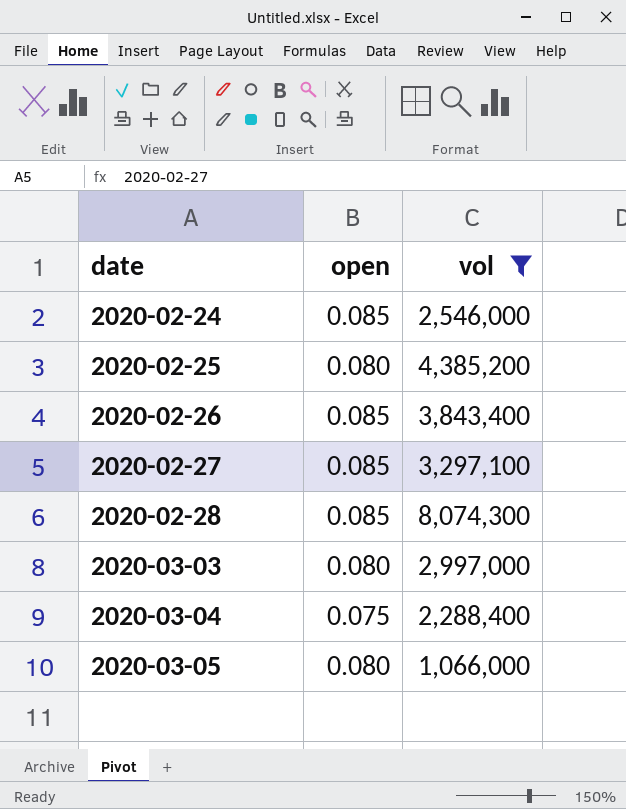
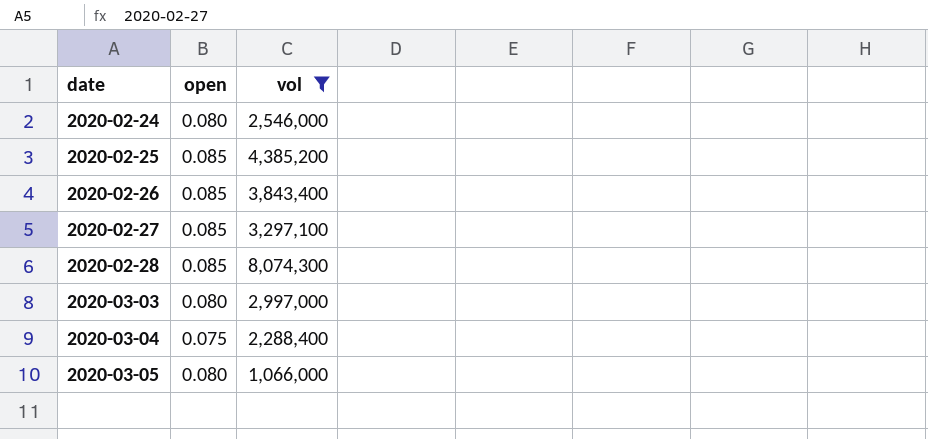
2020-02-24 | open: 0.085 -> 0.080
2020-02-25 | open: 0.080 -> 0.085

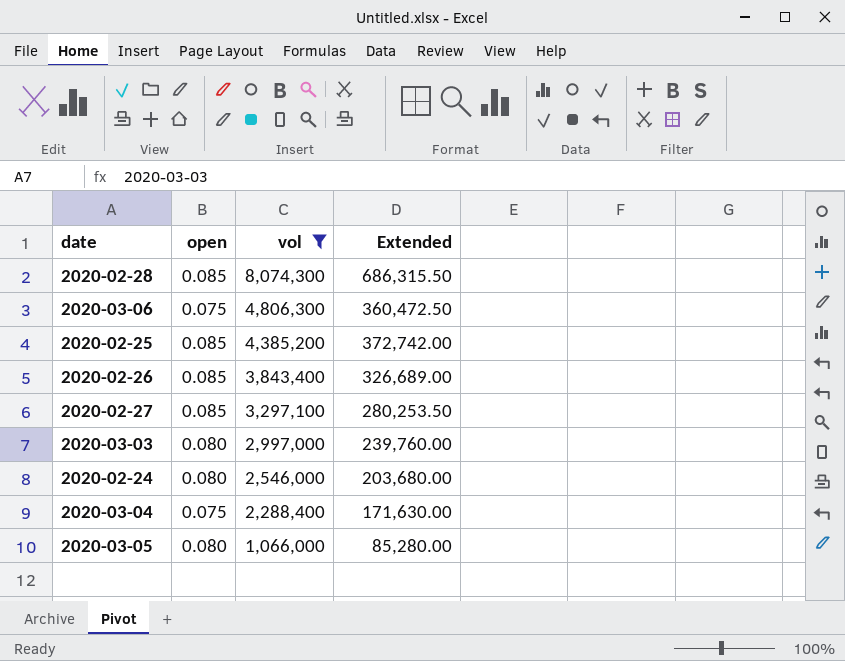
row order: date ascending -> vol descending
column Extended | formula: none -> [open] * [vol]
row 2020-03-06: none -> 0.075 | 4,806,300 | 360,472.50

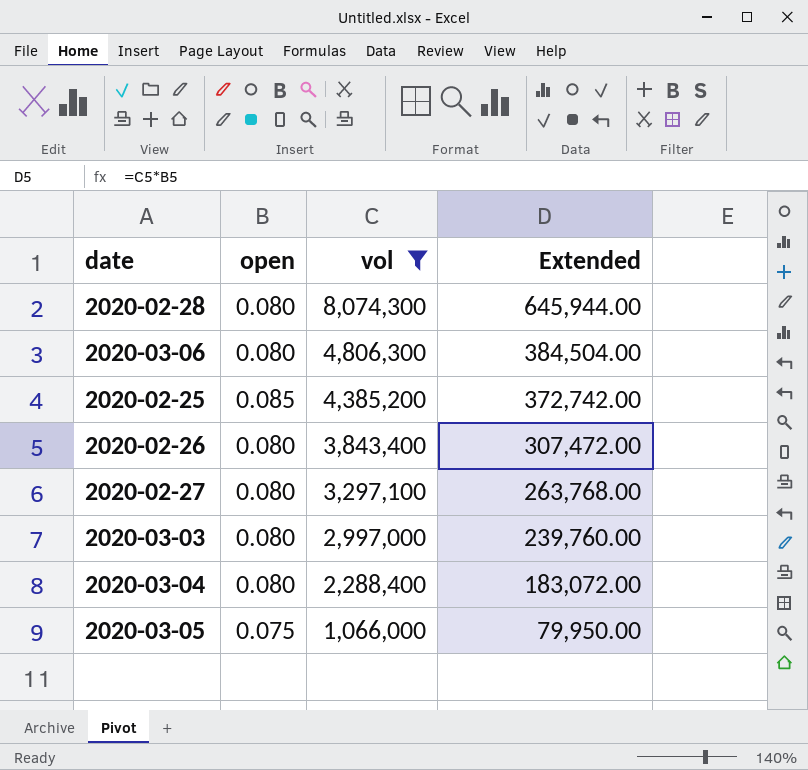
row 2020-02-24: 0.080 | 2,546,000 | 203,680.00 -> none
2020-02-28 | open: 0.085 -> 0.080
2020-02-28 | Extended: 686,315.50 -> 645,944.00
2020-03-06 | open: 0.075 -> 0.080
2020-03-06 | Extended: 360,472.50 -> 384,504.00
2020-02-26 | open: 0.085 -> 0.080
2020-02-26 | Extended: 326,689.00 -> 307,472.00
2020-02-27 | open: 0.085 -> 0.080
2020-02-27 | Extended: 280,253.50 -> 263,768.00
2020-03-04 | open: 0.075 -> 0.080
2020-03-04 | Extended: 171,630.00 -> 183,072.00
2020-03-05 | open: 0.080 -> 0.075
2020-03-05 | Extended: 85,280.00 -> 79,950.00

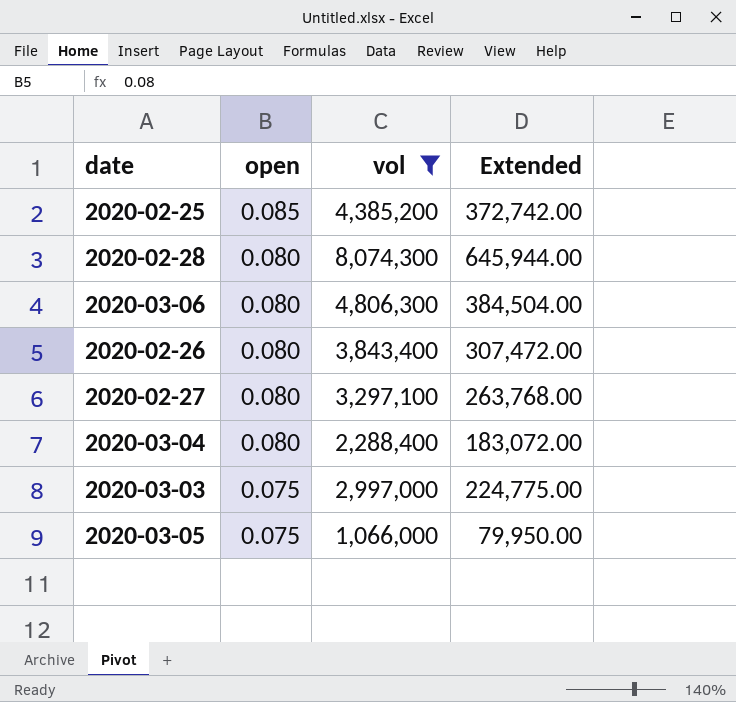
row order: vol descending -> open descending
2020-03-03 | open: 0.080 -> 0.075
2020-03-03 | Extended: 239,760.00 -> 224,775.00

